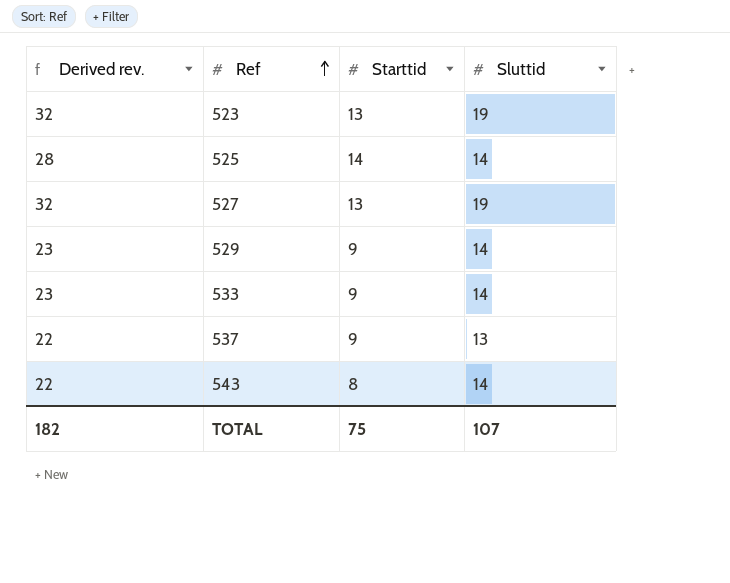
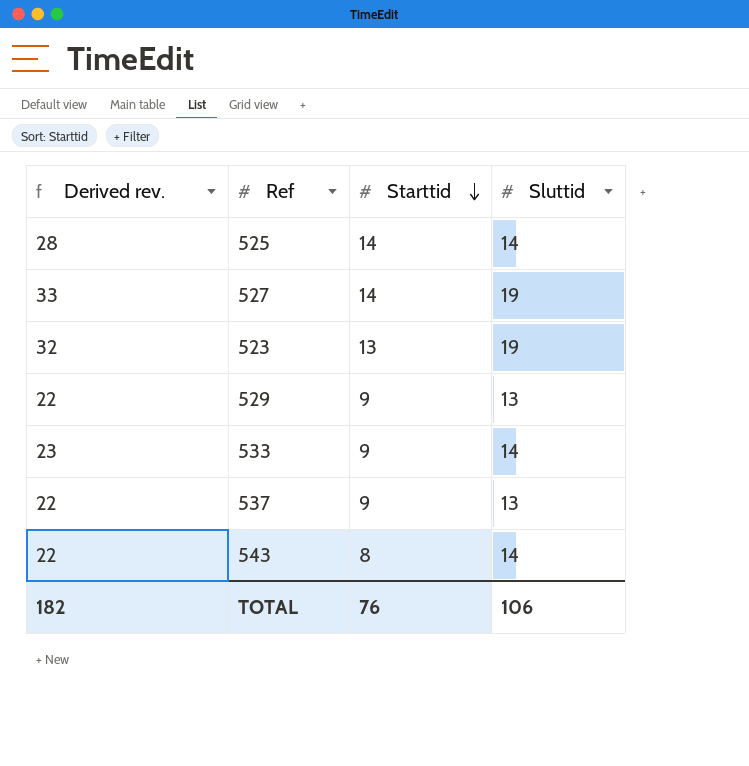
row order: Ref ascending -> Starttid descending
527 | Derived rev.: 32 -> 33
527 | Starttid: 13 -> 14
529 | Derived rev.: 23 -> 22
529 | Sluttid: 14 -> 13
TOTAL | Starttid: 75 -> 76
TOTAL | Sluttid: 107 -> 106

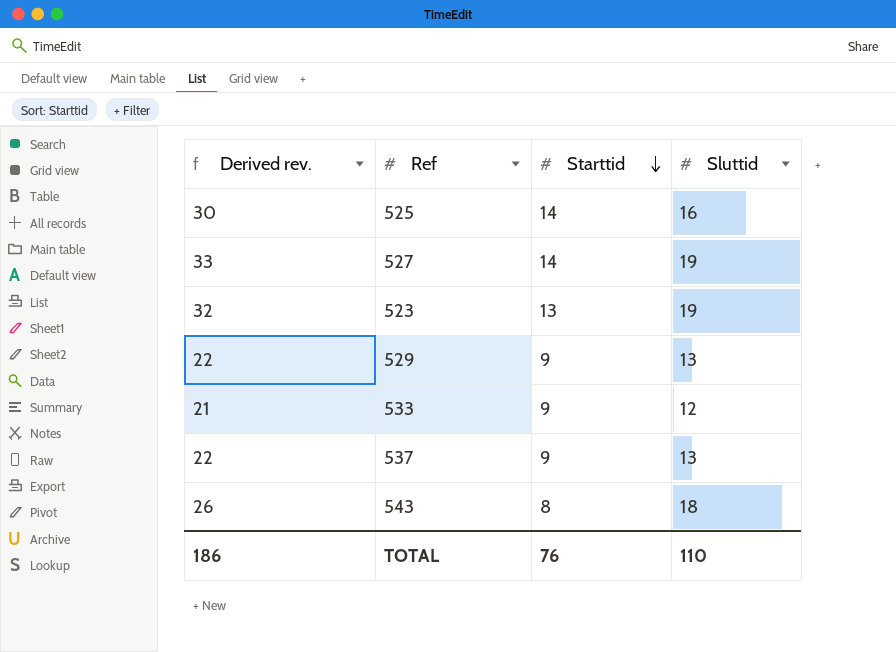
525 | Derived rev.: 28 -> 30
525 | Sluttid: 14 -> 16
533 | Derived rev.: 23 -> 21
533 | Sluttid: 14 -> 12
543 | Derived rev.: 22 -> 26
543 | Sluttid: 14 -> 18
TOTAL | Derived rev.: 182 -> 186
TOTAL | Sluttid: 106 -> 110

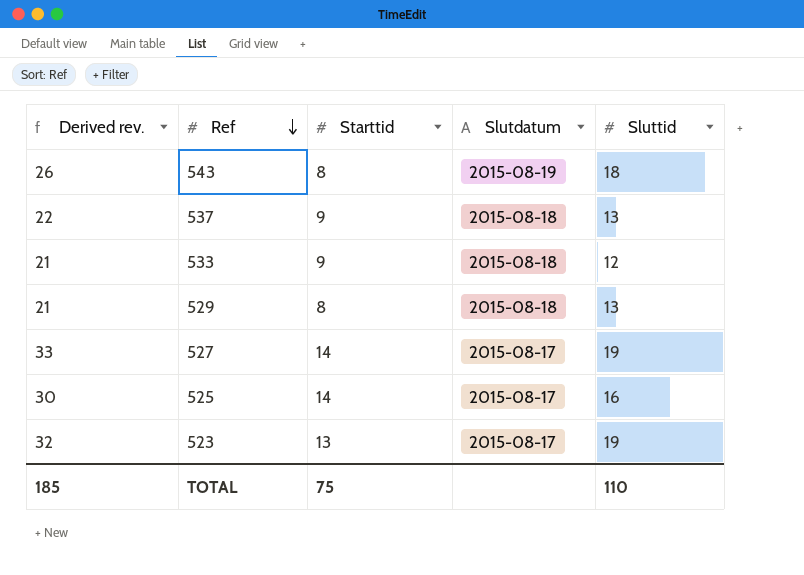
row order: Starttid descending -> Ref descending
column Slutdatum | position: none -> 4
529 | Derived rev.: 22 -> 21
529 | Starttid: 9 -> 8
TOTAL | Derived rev.: 186 -> 185
TOTAL | Starttid: 76 -> 75

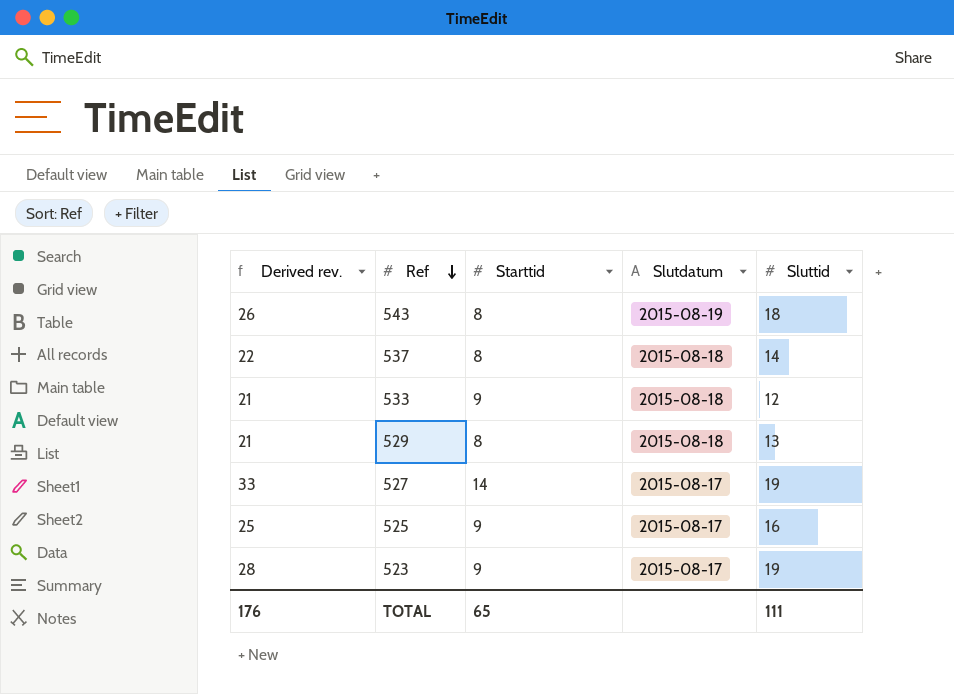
537 | Starttid: 9 -> 8
537 | Sluttid: 13 -> 14
525 | Derived rev.: 30 -> 25
525 | Starttid: 14 -> 9
523 | Derived rev.: 32 -> 28
523 | Starttid: 13 -> 9
TOTAL | Derived rev.: 185 -> 176
TOTAL | Starttid: 75 -> 65
TOTAL | Sluttid: 110 -> 111

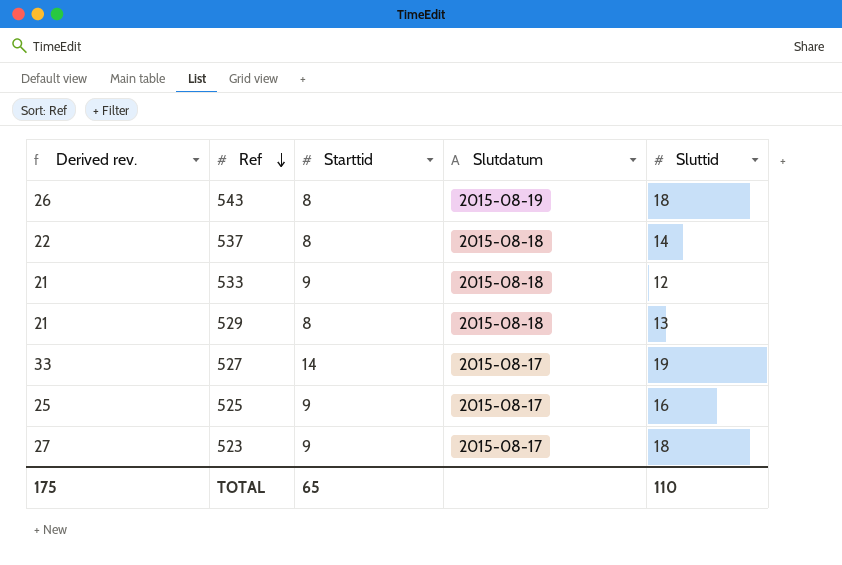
523 | Derived rev.: 28 -> 27
523 | Sluttid: 19 -> 18
TOTAL | Derived rev.: 176 -> 175
TOTAL | Sluttid: 111 -> 110

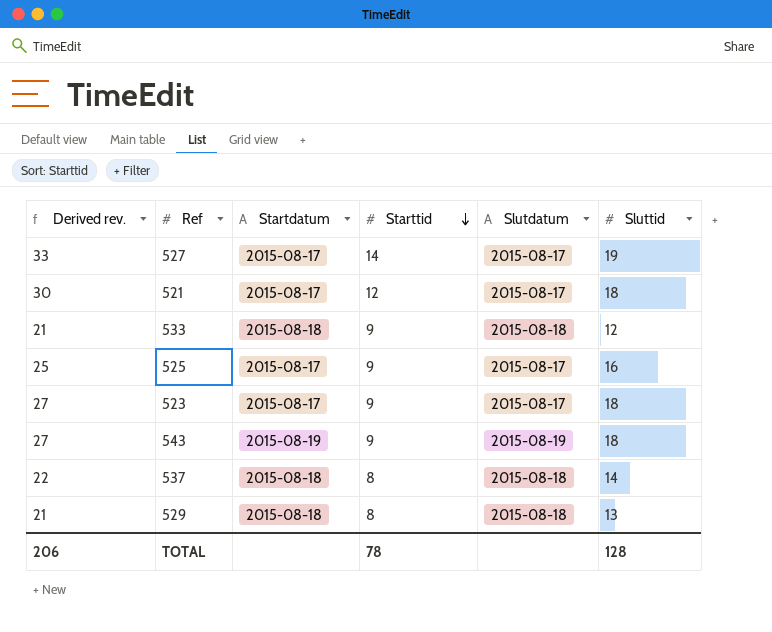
row order: Ref descending -> Starttid descending
column Startdatum | position: none -> 3
row 521: none -> 30 | 2015-08-17 | 12 | 2015-08-17 | 18
543 | Derived rev.: 26 -> 27
543 | Starttid: 8 -> 9
TOTAL | Derived rev.: 175 -> 206
TOTAL | Starttid: 65 -> 78
TOTAL | Sluttid: 110 -> 128

